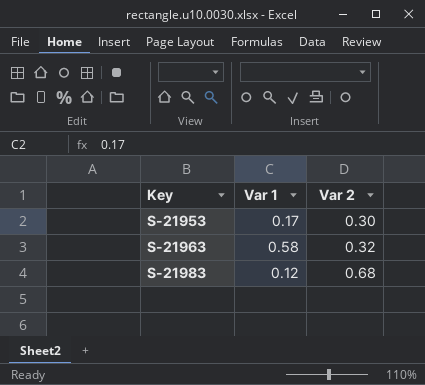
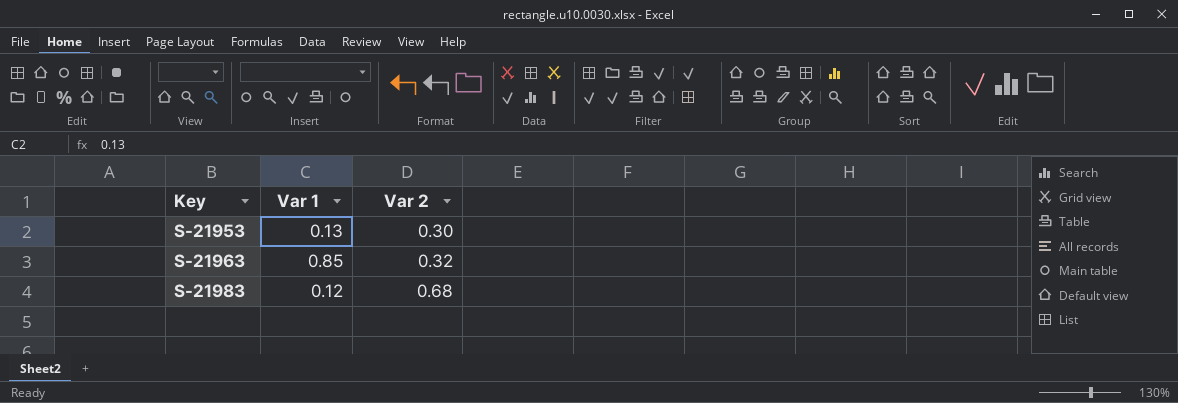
S-21953 | Var 1: 0.17 -> 0.13
S-21963 | Var 1: 0.58 -> 0.85

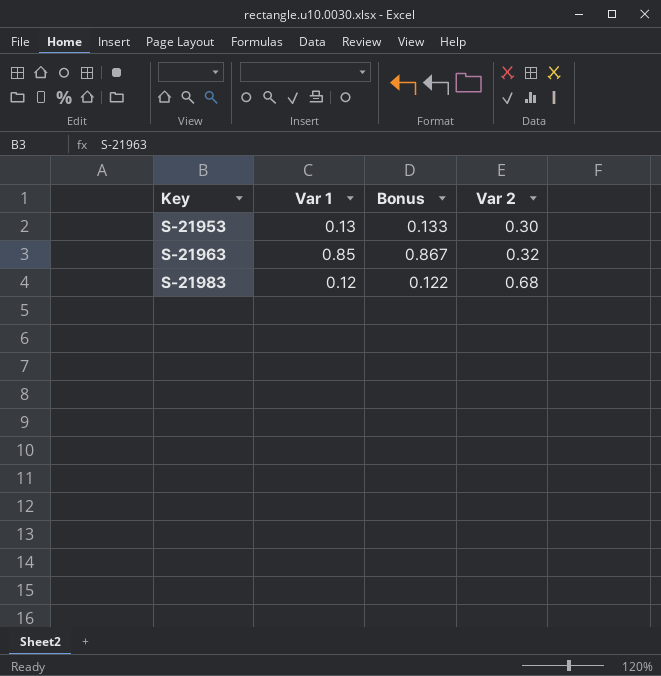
column Bonus | formula: none -> [Var 1] * 1.02

